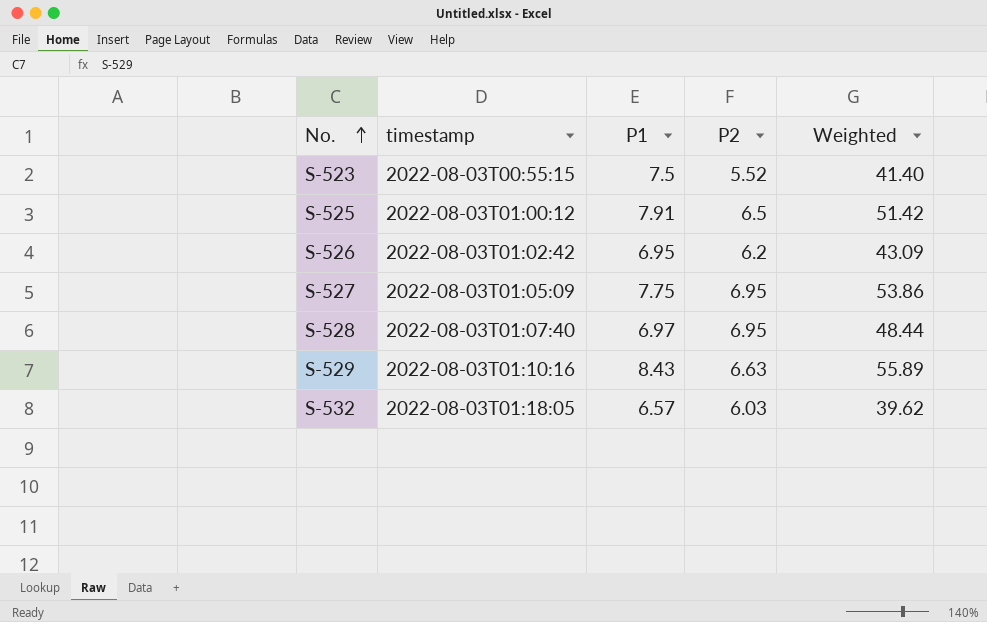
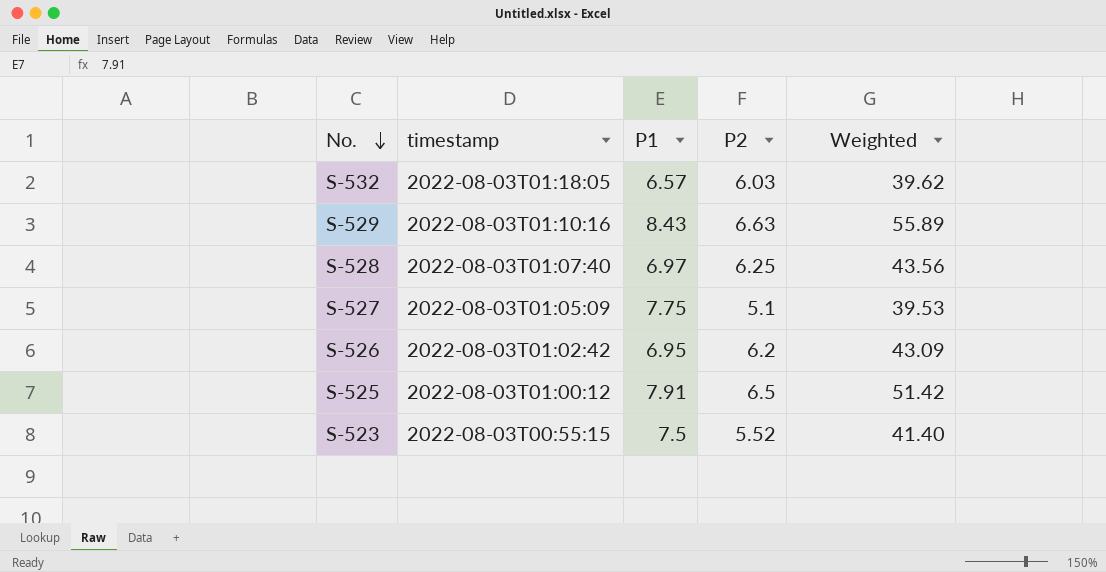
row order: No. ascending -> No. descending
S-528 | P2: 6.95 -> 6.25
S-528 | Weighted: 48.44 -> 43.56
S-527 | P2: 6.95 -> 5.1
S-527 | Weighted: 53.86 -> 39.53

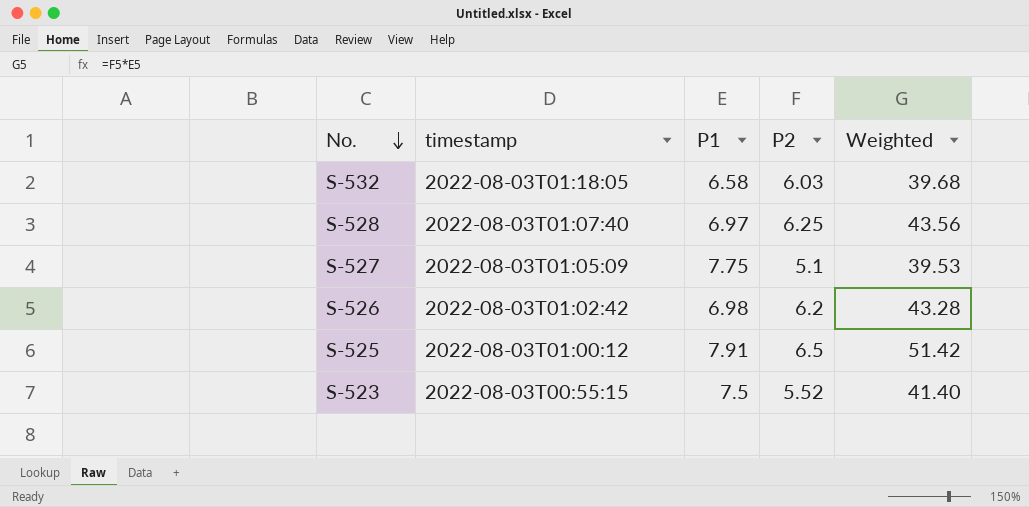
row S-529: 2022-08-03T01:10:16 | 8.43 | 6.63 | 55.89 -> none
S-532 | P1: 6.57 -> 6.58
S-532 | Weighted: 39.62 -> 39.68
S-526 | P1: 6.95 -> 6.98
S-526 | Weighted: 43.09 -> 43.28

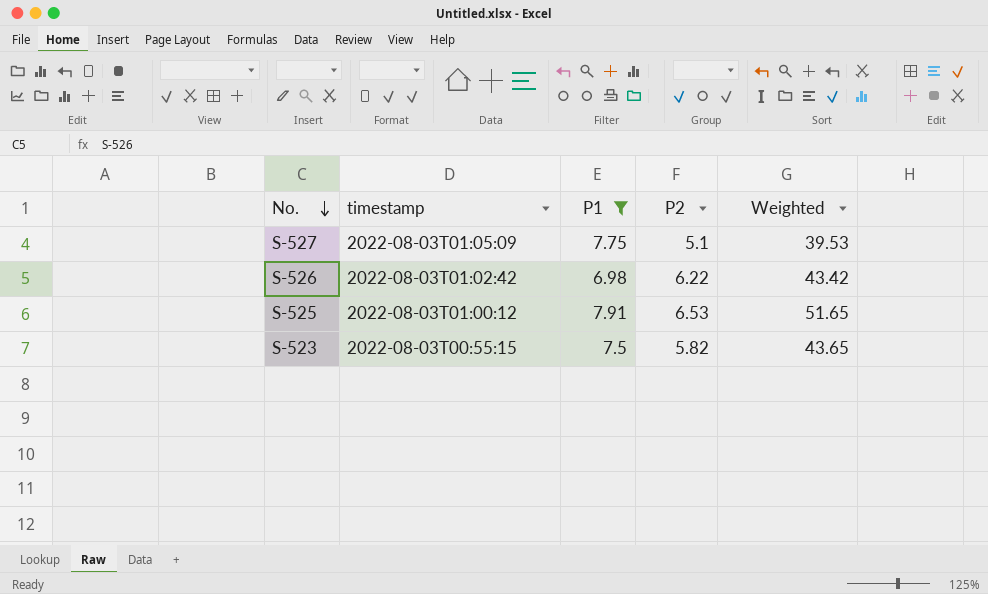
filter: none -> P1 >= 6.98
S-526 | P2: 6.2 -> 6.22
S-526 | Weighted: 43.28 -> 43.42
S-525 | P2: 6.5 -> 6.53
S-525 | Weighted: 51.42 -> 51.65
S-523 | P2: 5.52 -> 5.82
S-523 | Weighted: 41.40 -> 43.65

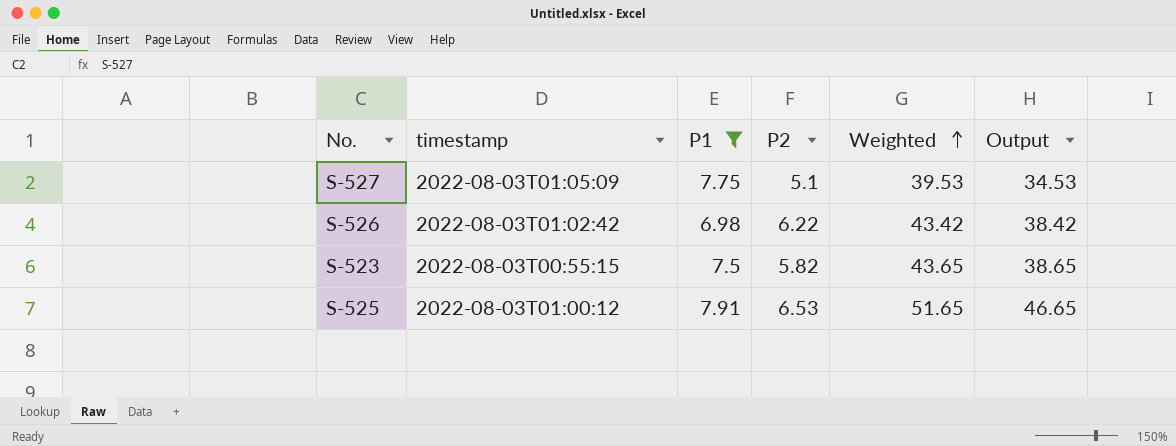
row order: No. descending -> Weighted ascending
column Output | formula: none -> [Weighted] - 5

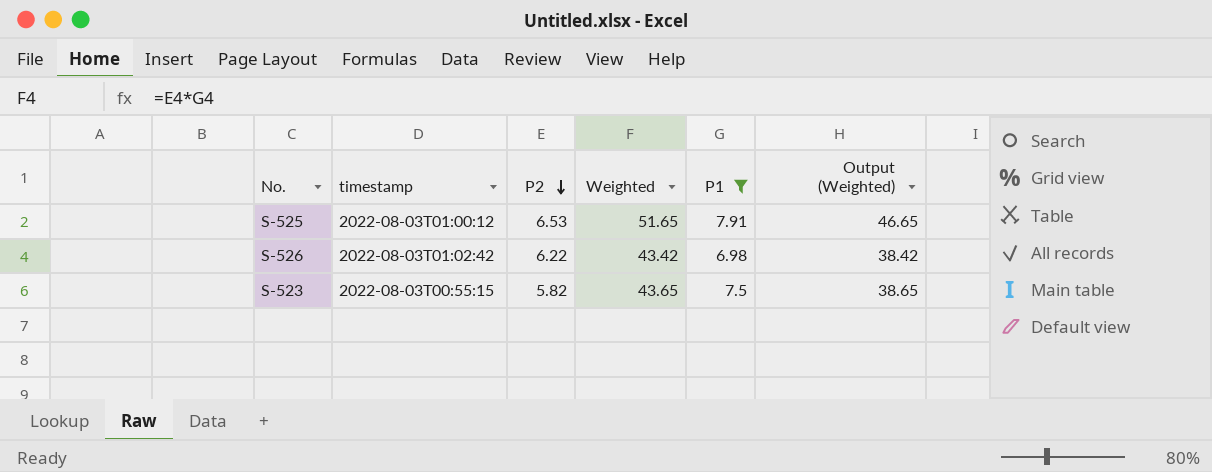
row order: Weighted ascending -> P2 descending
column P1 | position: 3 -> 5
column name: Output -> Output (Weighted)
row S-527: 2022-08-03T01:05:09 | 7.75 | 5.1 | 39.53 | 34.53 -> none

